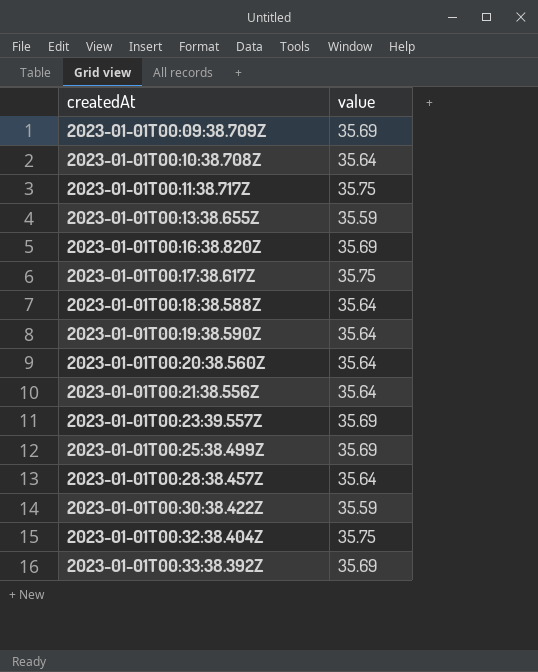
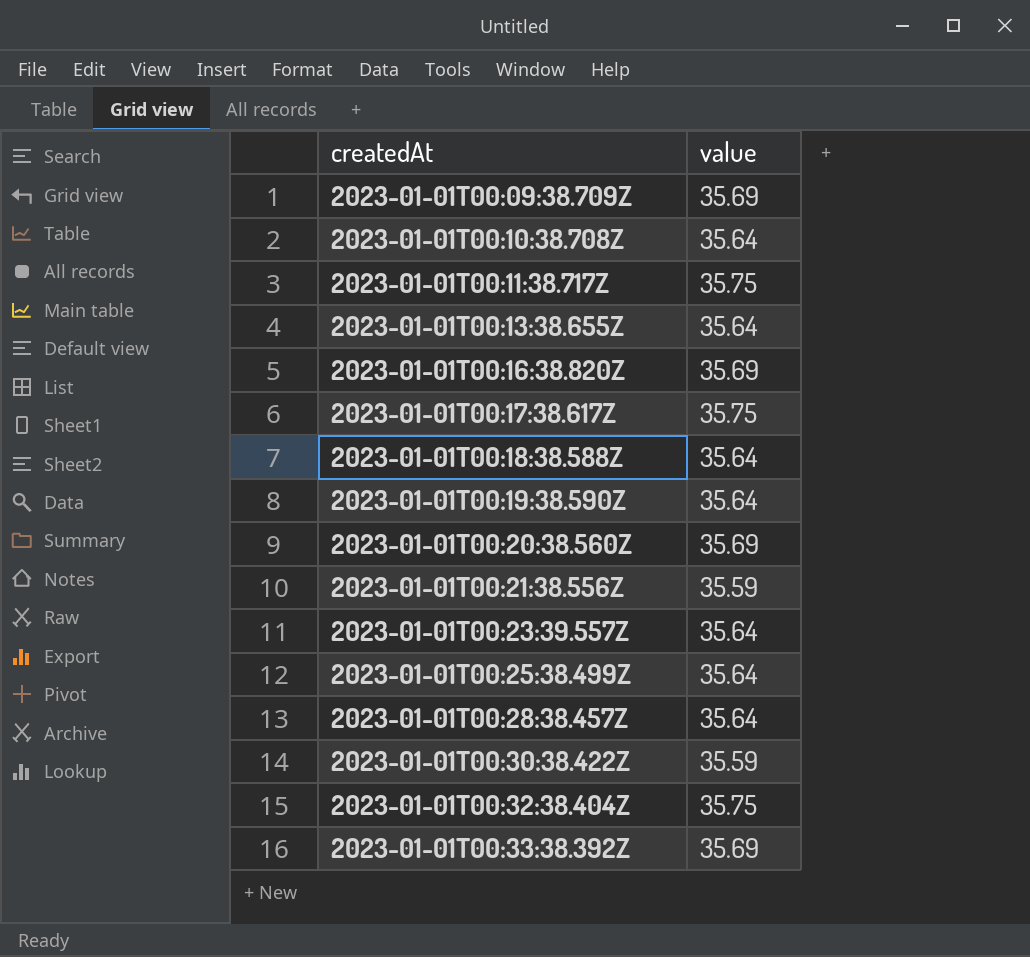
2023-01-01T00:13:38.655Z | value: 35.59 -> 35.64
2023-01-01T00:20:38.560Z | value: 35.64 -> 35.69
2023-01-01T00:21:38.556Z | value: 35.64 -> 35.59
2023-01-01T00:23:39.557Z | value: 35.69 -> 35.64
2023-01-01T00:25:38.499Z | value: 35.69 -> 35.64

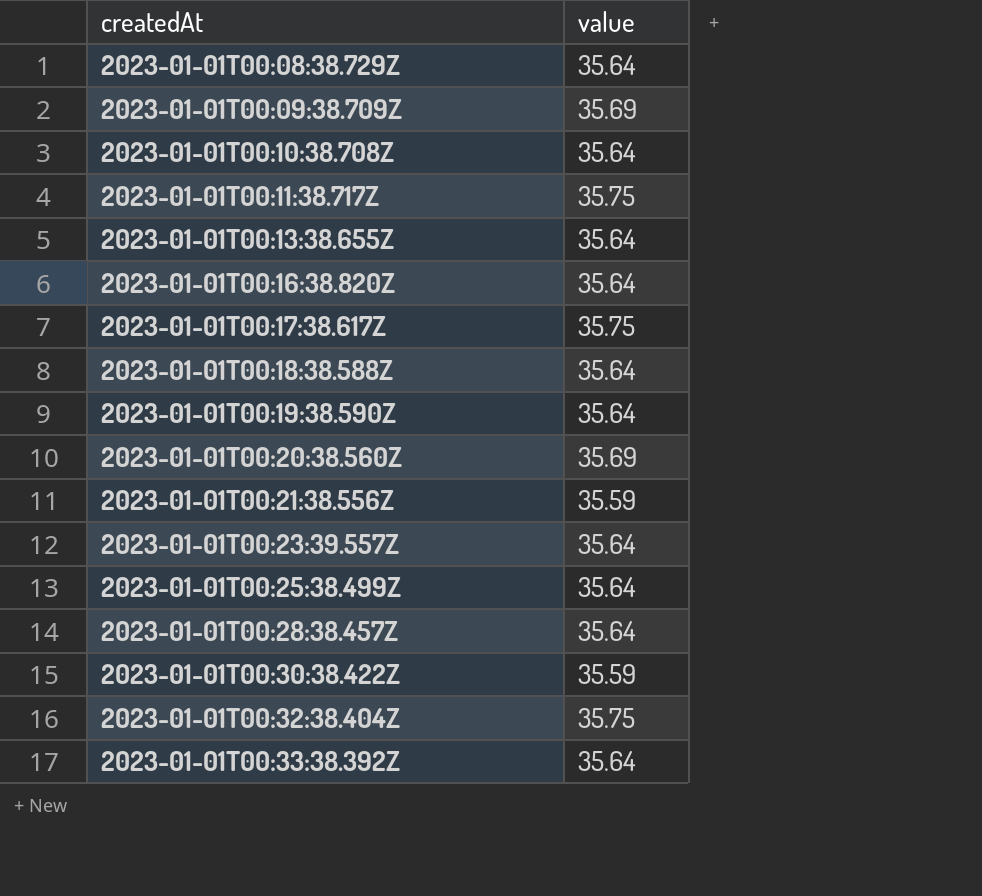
row 2023-01-01T00:08:38.729Z: none -> 35.64
2023-01-01T00:16:38.820Z | value: 35.69 -> 35.64
2023-01-01T00:33:38.392Z | value: 35.69 -> 35.64

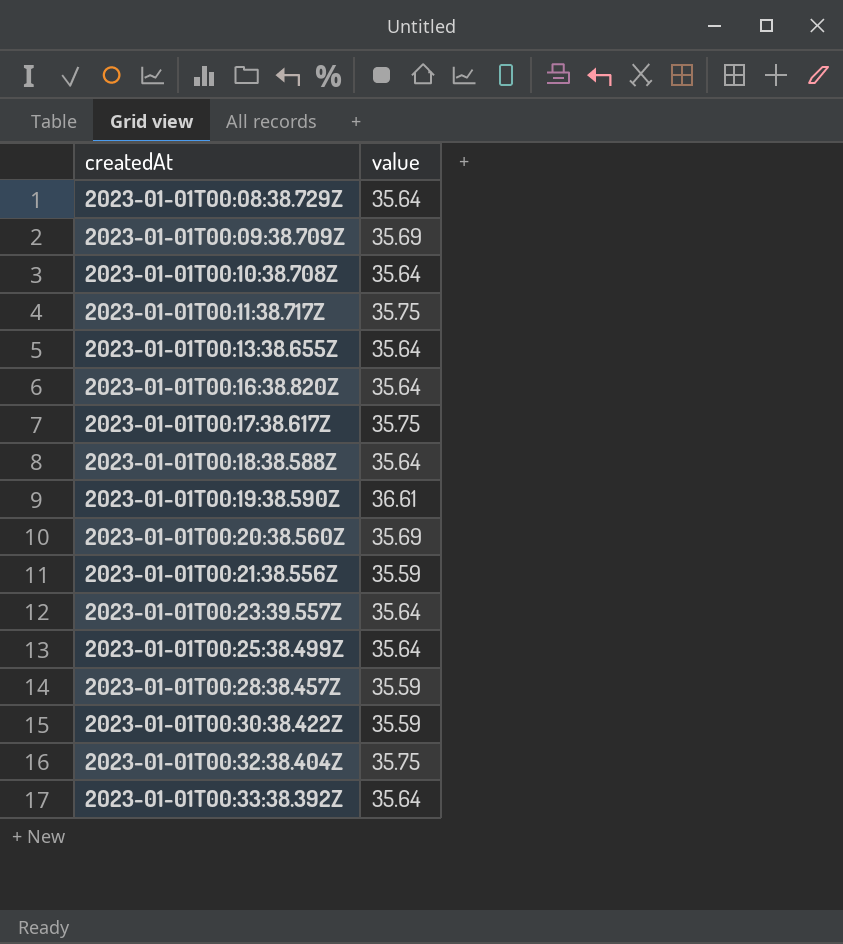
2023-01-01T00:19:38.590Z | value: 35.64 -> 36.61
2023-01-01T00:28:38.457Z | value: 35.64 -> 35.59

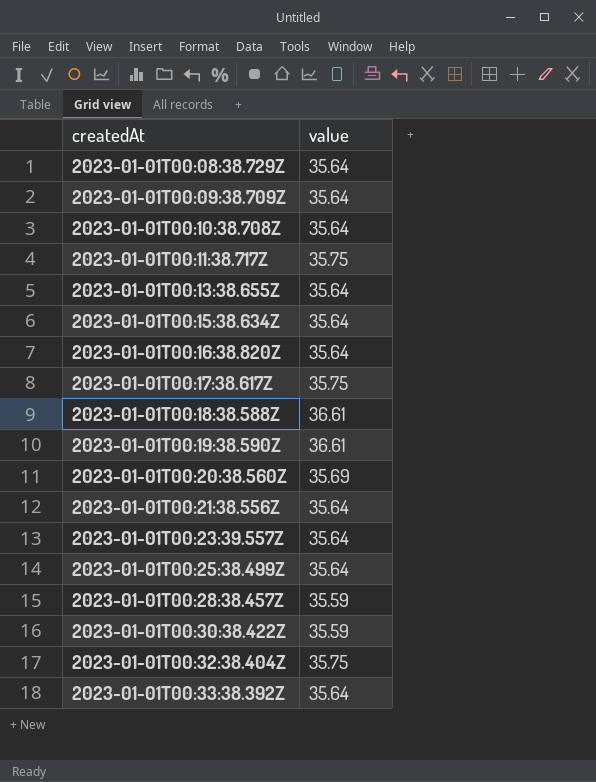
2023-01-01T00:09:38.709Z | value: 35.69 -> 35.64
row 2023-01-01T00:15:38.634Z: none -> 35.64
2023-01-01T00:18:38.588Z | value: 35.64 -> 36.61
2023-01-01T00:21:38.556Z | value: 35.59 -> 35.64

